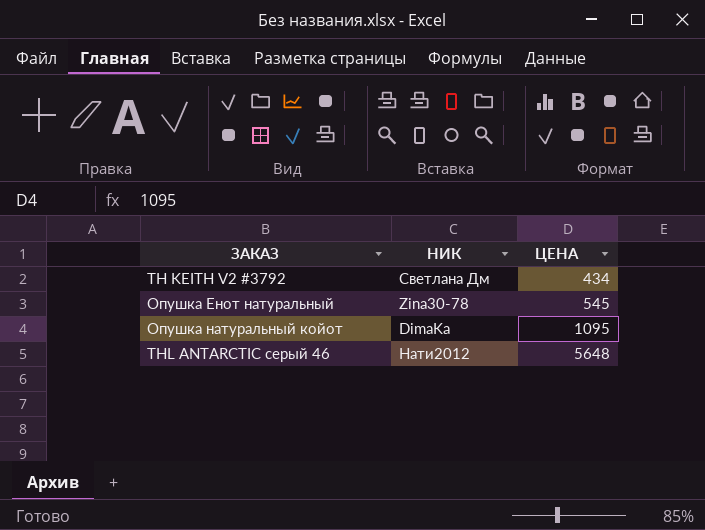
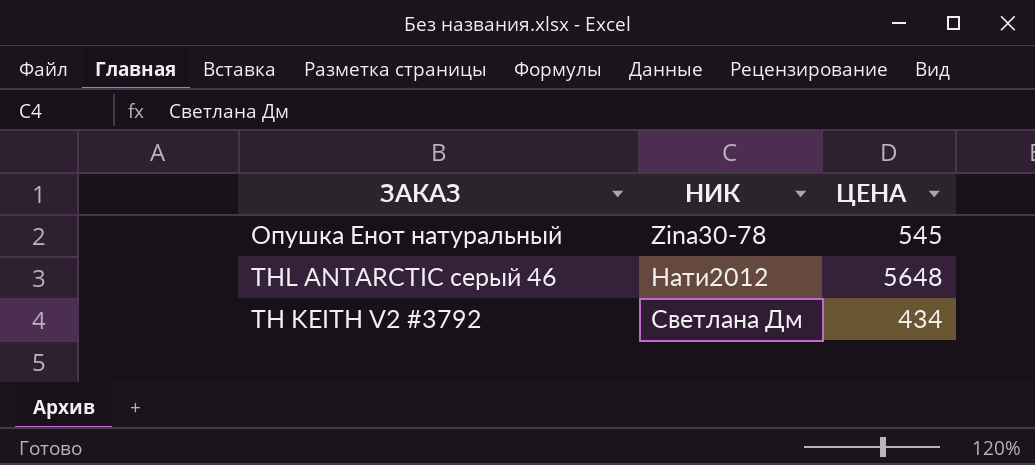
row order: ЦЕНА ascending -> ЗАКАЗ descending
row Опушка натуральный койот: DimaKa | 1095 -> none

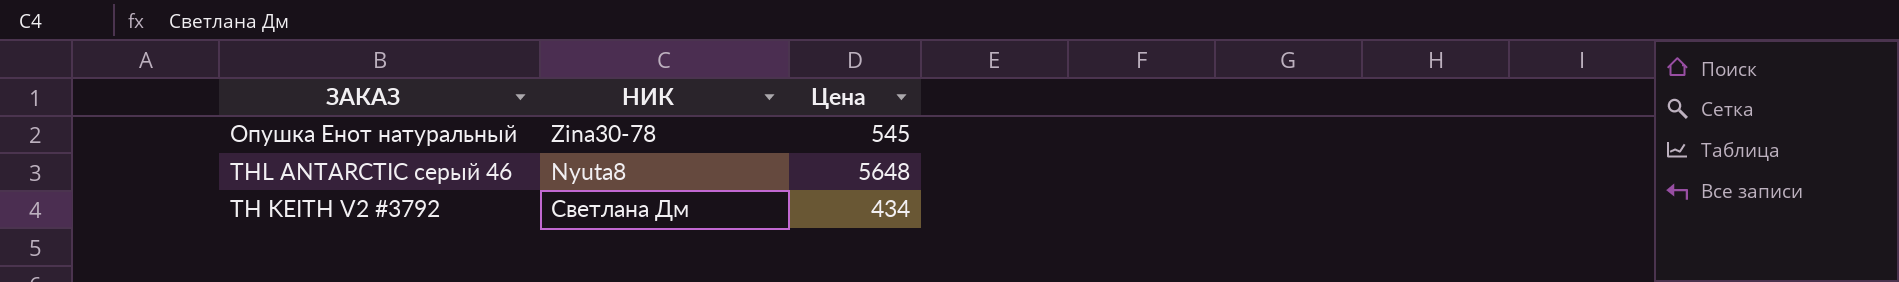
column name: ЦЕНА -> Цена
THL ANTARCTIC серый 46 | НИК: Нати2012 -> Nyuta8

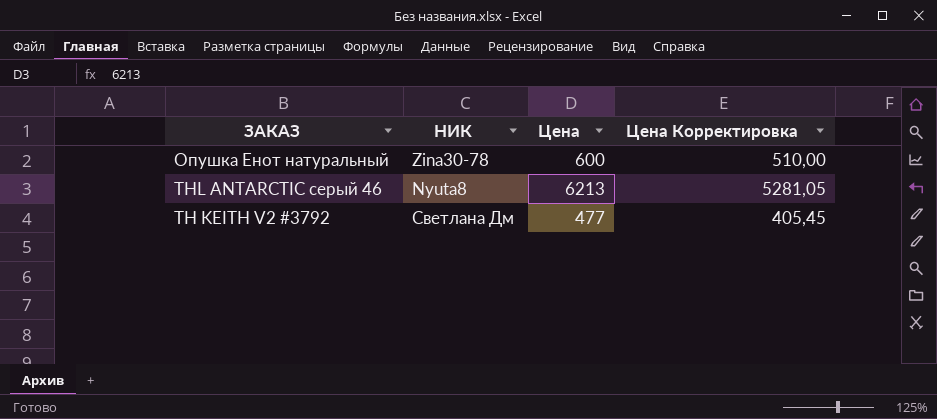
column Цена Корректировка | formula: none -> [Цена] * 0,85
Опушка Енот натуральный | Цена: 545 -> 600
THL ANTARCTIC серый 46 | Цена: 5648 -> 6213
TH KEITH V2 #3792 | Цена: 434 -> 477

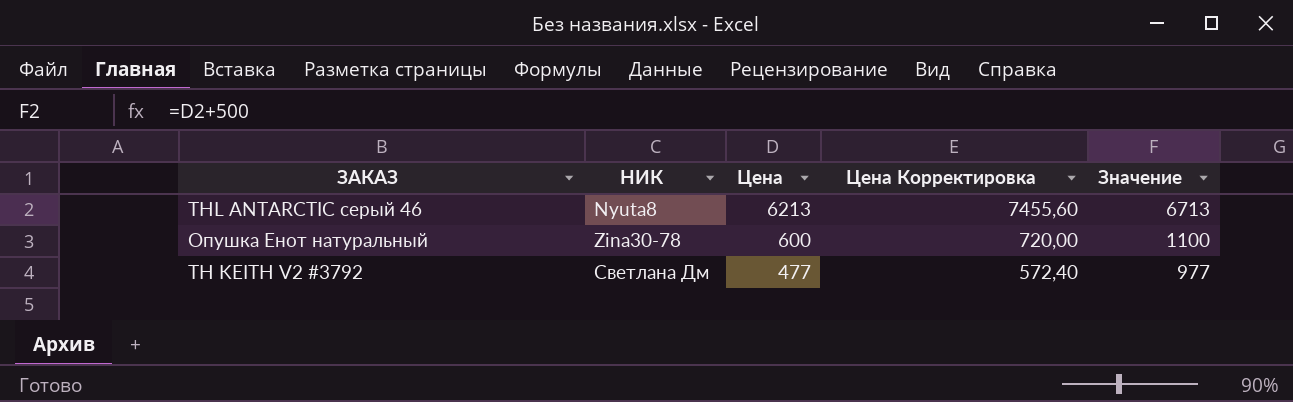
row order: ЗАКАЗ descending -> НИК ascending
column Цена Корректировка | formula: [Цена] * 0,85 -> [Цена] * 1,2
column Значение | formula: none -> [Цена] + 500

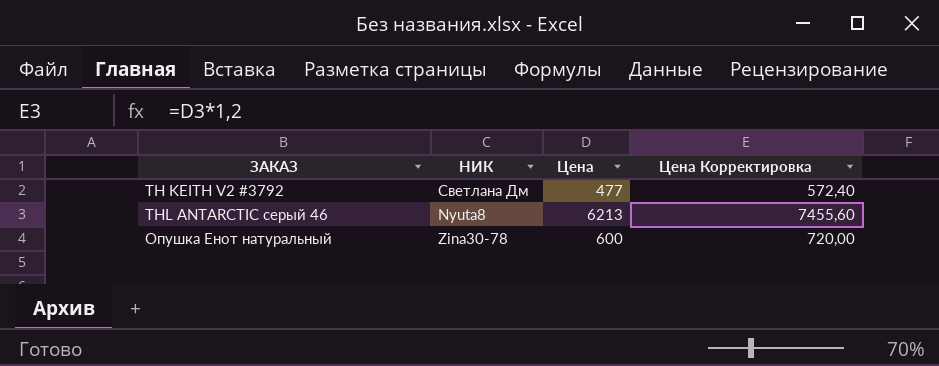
row order: НИК ascending -> ЗАКАЗ ascending
column Значение | formula: [Цена] + 500 -> none

